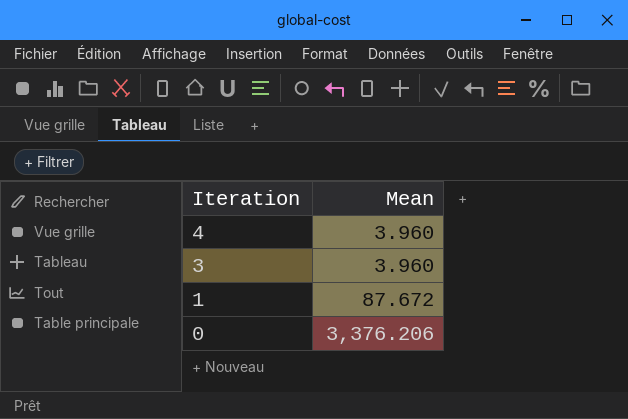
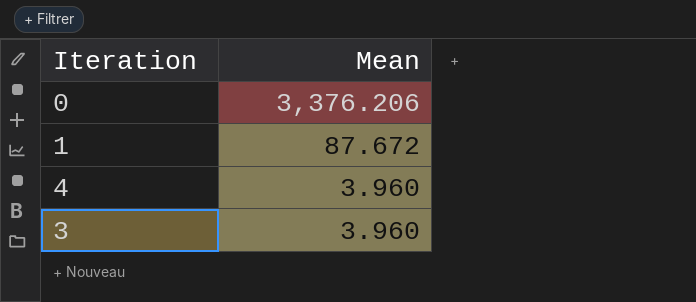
row order: Iteration descending -> Mean descending

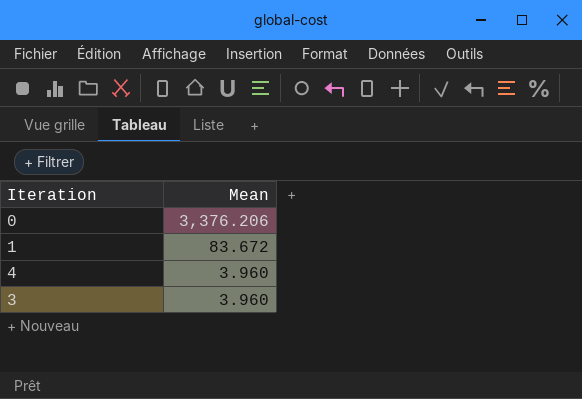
1 | Mean: 87.672 -> 83.672

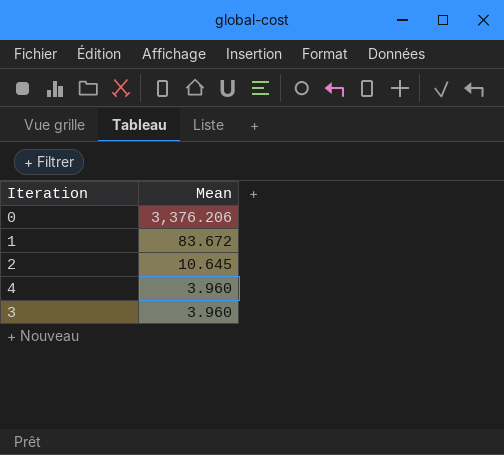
row 2: none -> 10.645

